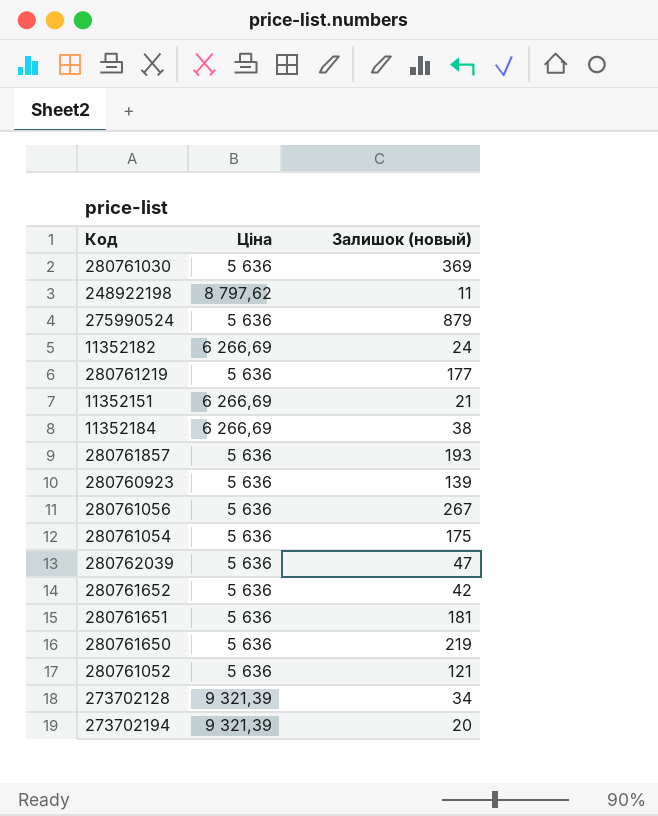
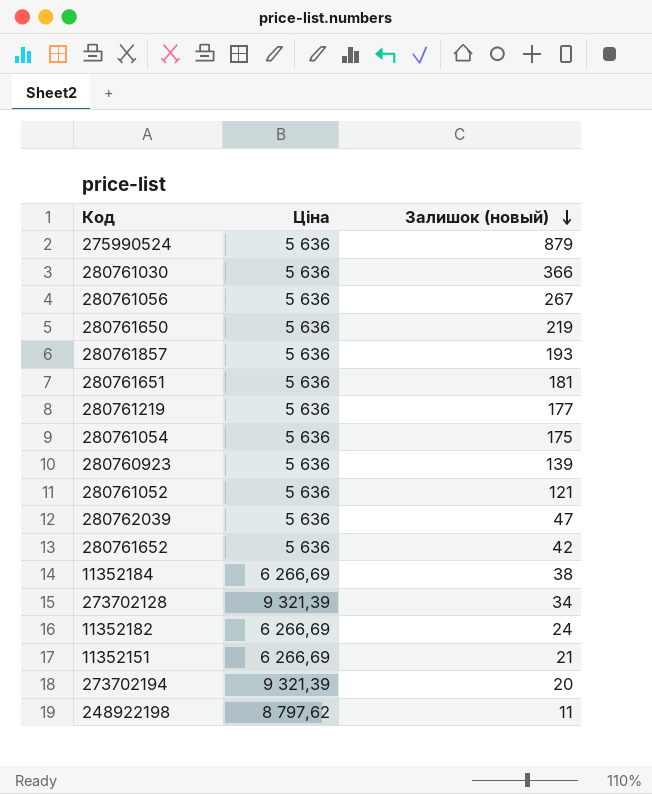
row order: none -> Залишок (новый) descending
280761030 | Залишок (новый): 369 -> 366

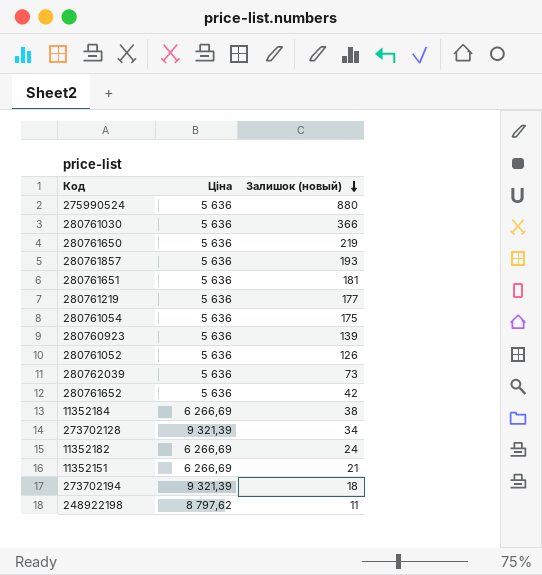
row 280761056: 5 636 | 267 -> none
275990524 | Залишок (новый): 879 -> 880
280761052 | Залишок (новый): 121 -> 126
280762039 | Залишок (новый): 47 -> 73
273702194 | Залишок (новый): 20 -> 18

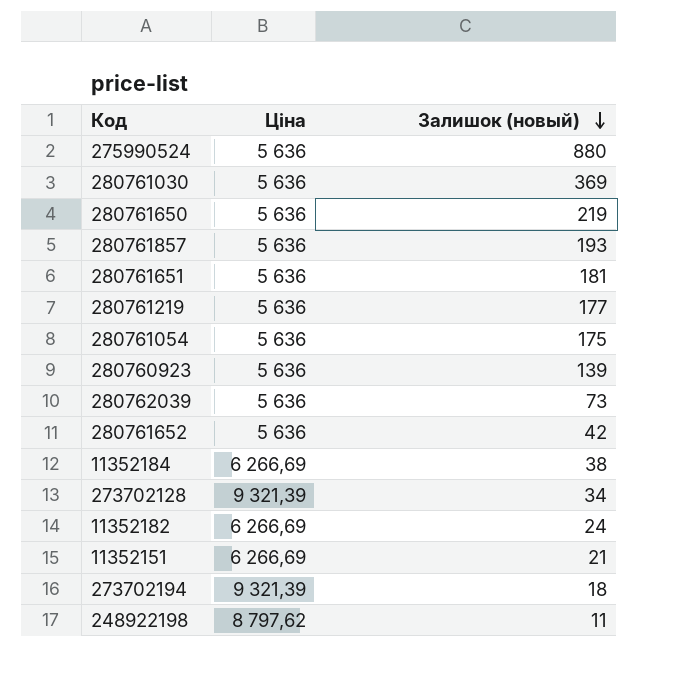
row 280761052: 5 636 | 126 -> none
280761030 | Залишок (новый): 366 -> 369

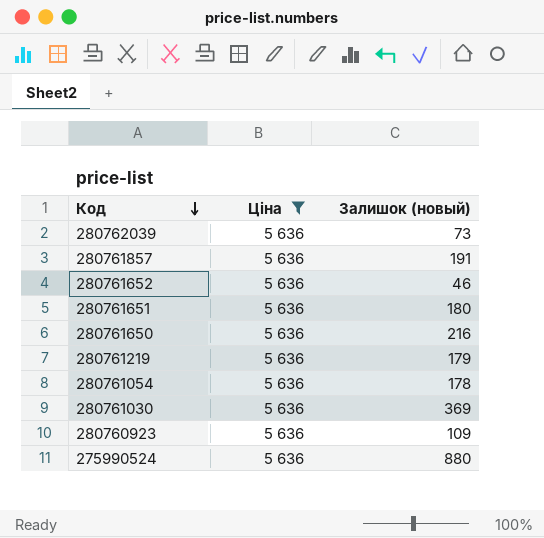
filter: none -> Ціна = 5 636
row order: Залишок (новый) descending -> Код descending
280761857 | Залишок (новый): 193 -> 191
280761652 | Залишок (новый): 42 -> 46
280761651 | Залишок (новый): 181 -> 180
280761650 | Залишок (новый): 219 -> 216
280761219 | Залишок (новый): 177 -> 179
280761054 | Залишок (новый): 175 -> 178
280760923 | Залишок (новый): 139 -> 109

